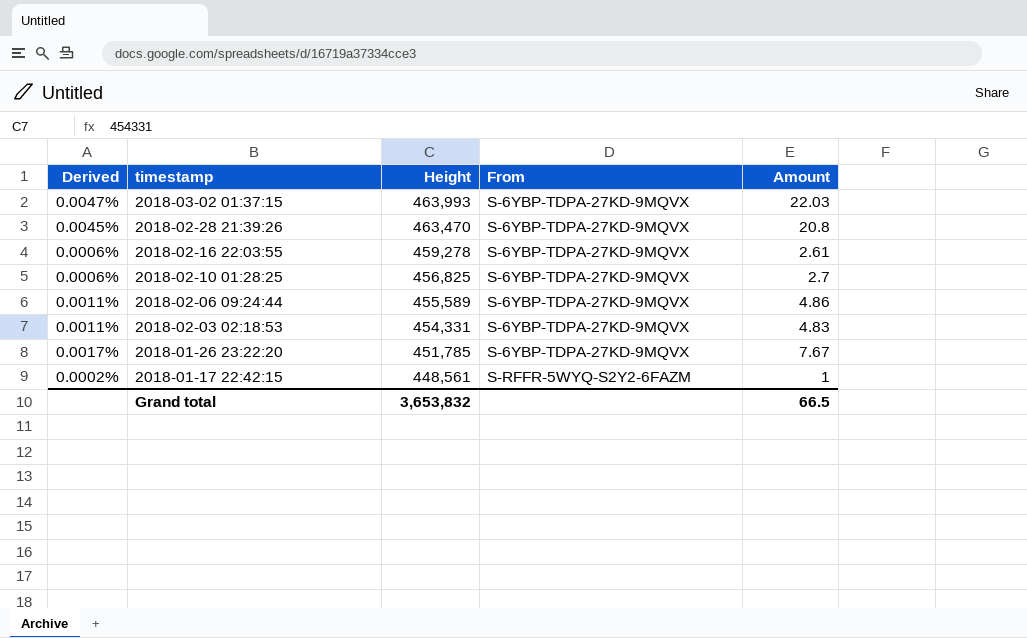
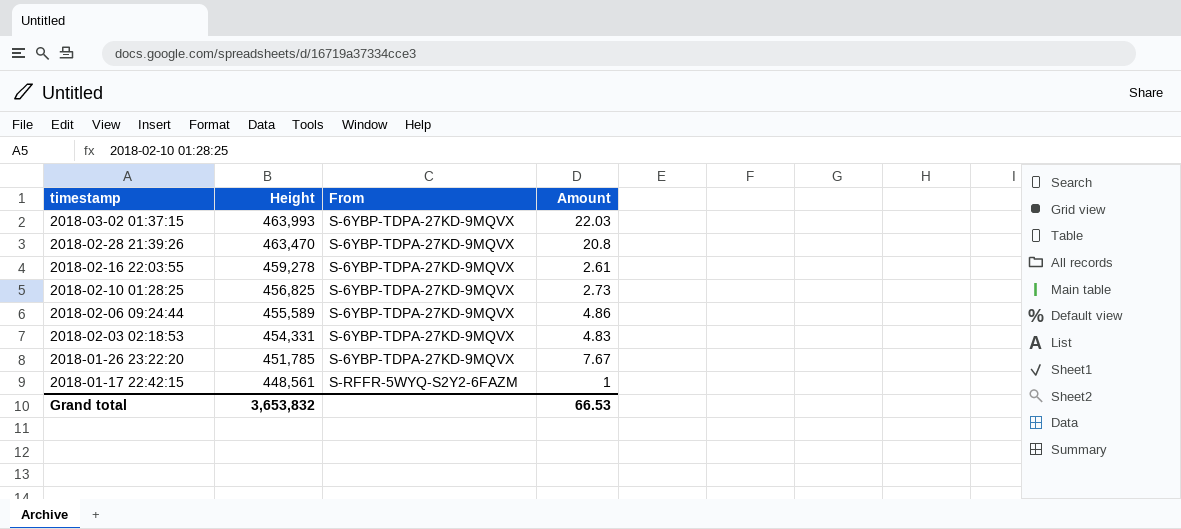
column Derived | formula: [Amount] / [Height] -> none
2018-02-10 01:28:25 | Amount: 2.7 -> 2.73
Grand total | Amount: 66.5 -> 66.53

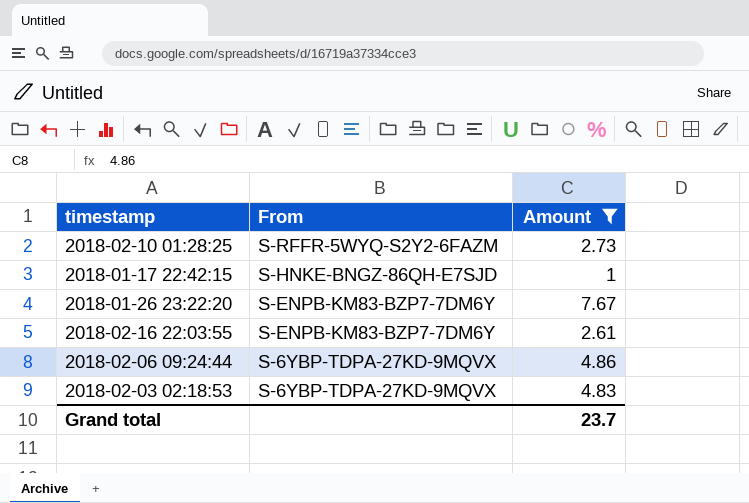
filter: none -> Amount <= 7.67
row order: timestamp descending -> From descending
column Height | position: 2 -> none
2018-02-10 01:28:25 | From: S-6YBP-TDPA-27KD-9MQVX -> S-RFFR-5WYQ-S2Y2-6FAZM
2018-01-17 22:42:15 | From: S-RFFR-5WYQ-S2Y2-6FAZM -> S-HNKE-BNGZ-86QH-E7SJD
2018-01-26 23:22:20 | From: S-6YBP-TDPA-27KD-9MQVX -> S-ENPB-KM83-BZP7-7DM6Y
2018-02-16 22:03:55 | From: S-6YBP-TDPA-27KD-9MQVX -> S-ENPB-KM83-BZP7-7DM6Y
Grand total | Amount: 66.53 -> 23.7

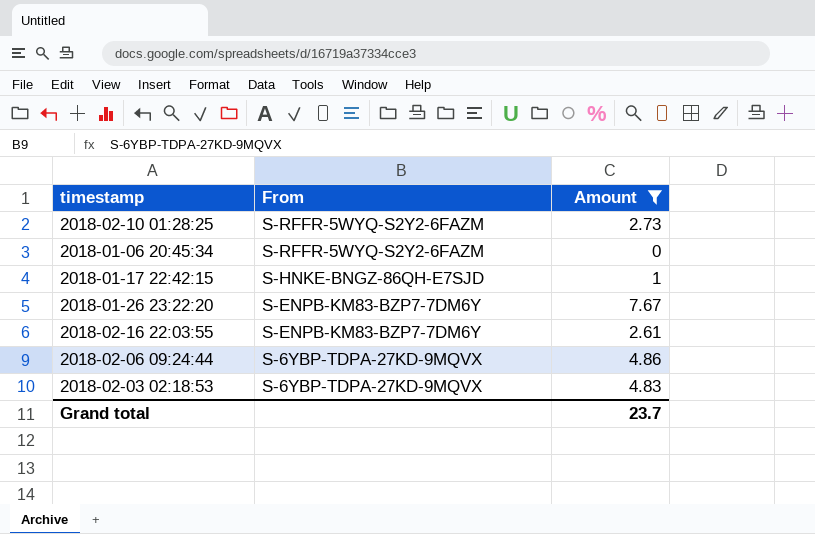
row 2018-01-06 20:45:34: none -> S-RFFR-5WYQ-S2Y2-6FAZM | 0

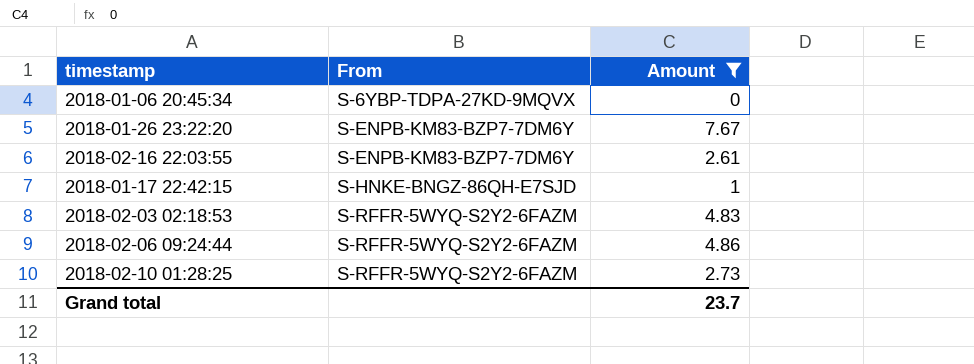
row order: From descending -> From ascending
2018-01-06 20:45:34 | From: S-RFFR-5WYQ-S2Y2-6FAZM -> S-6YBP-TDPA-27KD-9MQVX
2018-02-03 02:18:53 | From: S-6YBP-TDPA-27KD-9MQVX -> S-RFFR-5WYQ-S2Y2-6FAZM
2018-02-06 09:24:44 | From: S-6YBP-TDPA-27KD-9MQVX -> S-RFFR-5WYQ-S2Y2-6FAZM

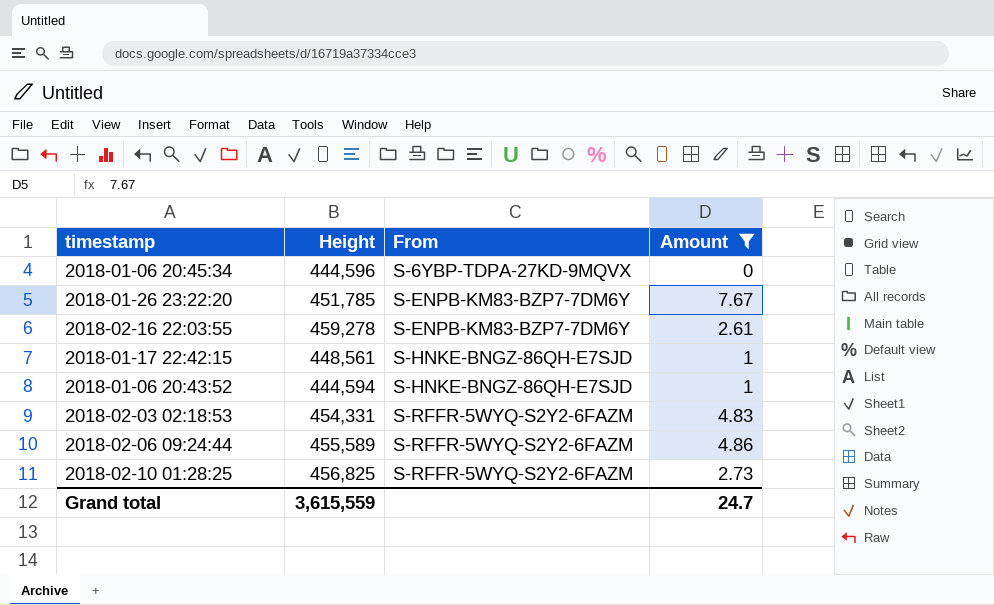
column Height | position: none -> 2
row 2018-01-06 20:43:52: none -> 444,594 | S-HNKE-BNGZ-86QH-E7SJD | 1
Grand total | Amount: 23.7 -> 24.7

